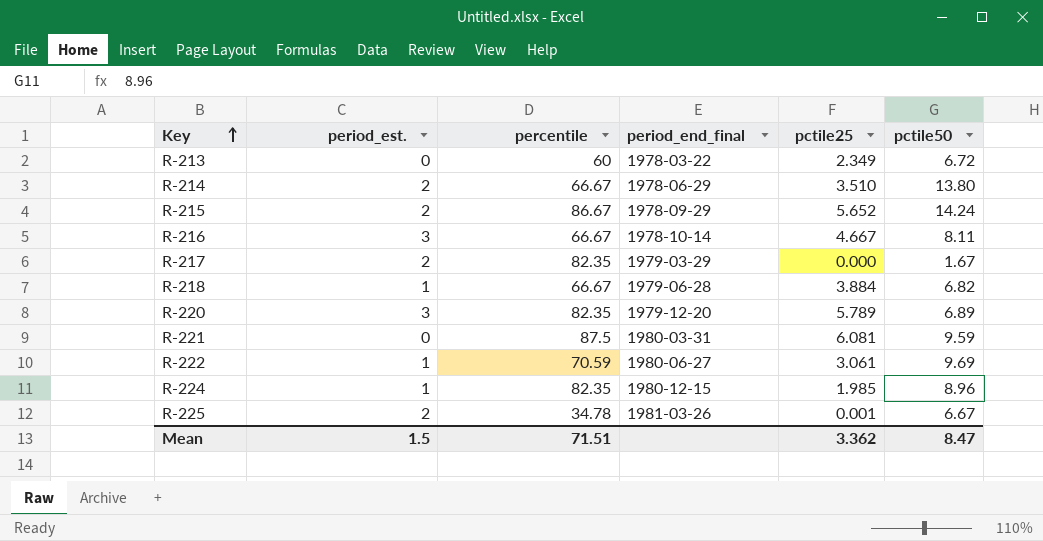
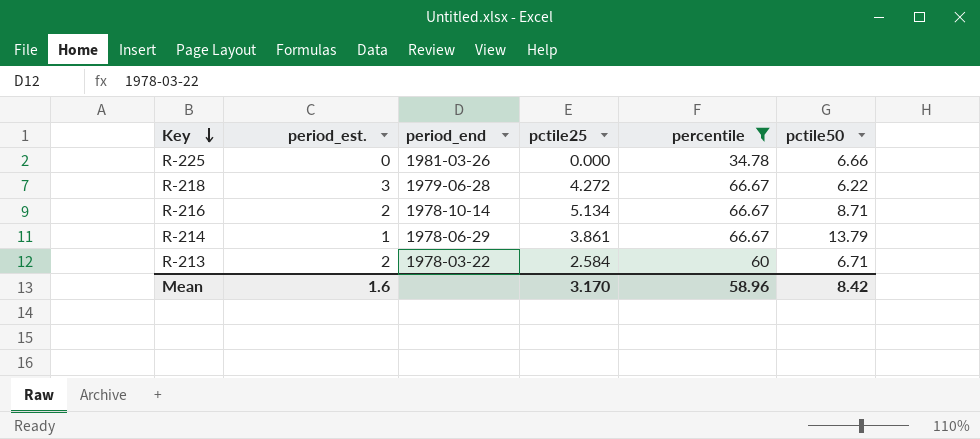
filter: none -> percentile <= 66.67
row order: Key ascending -> Key descending
column name: period_end_final -> period_end
column percentile | position: 3 -> 5
R-225 | period_est.: 2 -> 0
R-225 | pctile25: 0.001 -> 0.000
R-225 | pctile50: 6.67 -> 6.66
R-218 | period_est.: 1 -> 3
R-218 | pctile25: 3.884 -> 4.272
R-218 | pctile50: 6.82 -> 6.22
R-216 | period_est.: 3 -> 2
R-216 | pctile25: 4.667 -> 5.134
R-216 | pctile50: 8.11 -> 8.71
R-214 | period_est.: 2 -> 1
R-214 | pctile25: 3.510 -> 3.861
R-214 | pctile50: 13.80 -> 13.79
R-213 | period_est.: 0 -> 2
R-213 | pctile25: 2.349 -> 2.584
R-213 | pctile50: 6.72 -> 6.71
Mean | period_est.: 1.5 -> 1.6
Mean | pctile25: 3.362 -> 3.170
Mean | percentile: 71.51 -> 58.96
Mean | pctile50: 8.47 -> 8.42

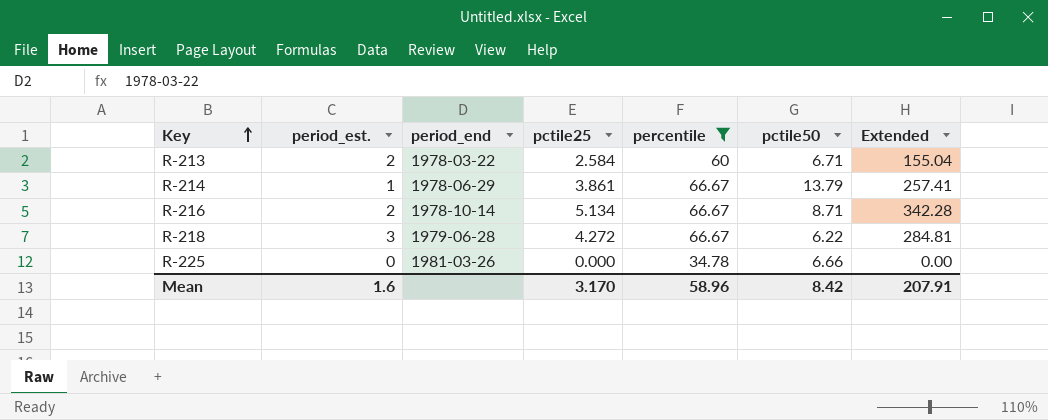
row order: Key descending -> Key ascending
column Extended | formula: none -> [pctile25] * [percentile]

